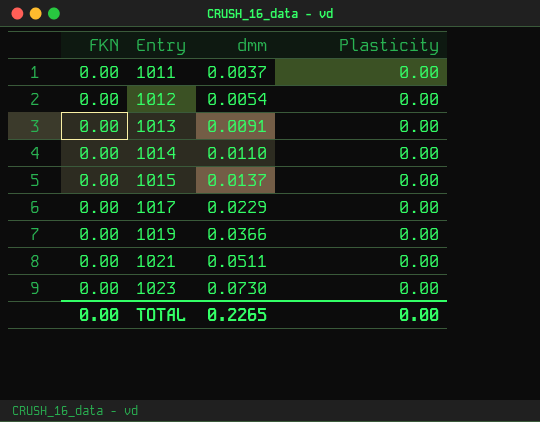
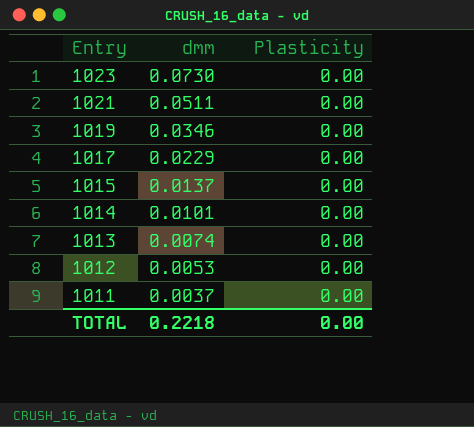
row order: Entry ascending -> Entry descending
column FKN | position: 1 -> none
1019 | dmm: 0.0366 -> 0.0346
1014 | dmm: 0.0110 -> 0.0101
1013 | dmm: 0.0091 -> 0.0074
1012 | dmm: 0.0054 -> 0.0053
TOTAL | dmm: 0.2265 -> 0.2218

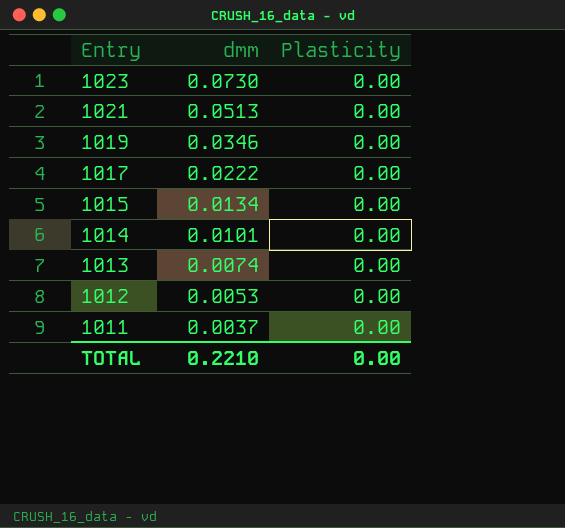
1021 | dmm: 0.0511 -> 0.0513
1017 | dmm: 0.0229 -> 0.0222
1015 | dmm: 0.0137 -> 0.0134
TOTAL | dmm: 0.2218 -> 0.2210

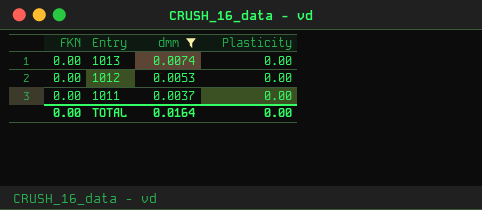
filter: none -> dmm <= 0.0074
column FKN | position: none -> 1
TOTAL | dmm: 0.2210 -> 0.0164

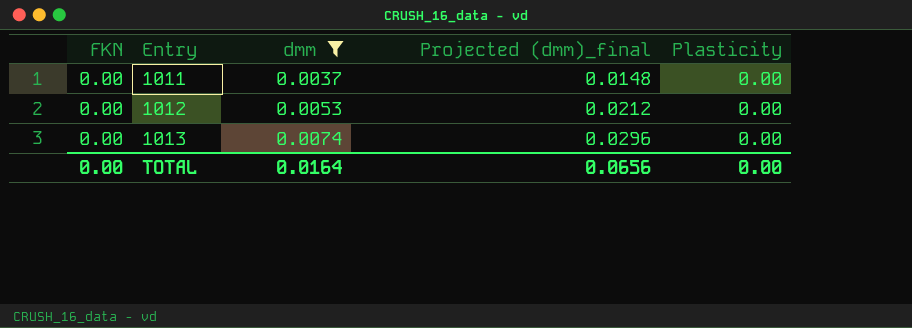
row order: Entry descending -> Entry ascending
column Projected (dmm)_final | formula: none -> [dmm] * 4

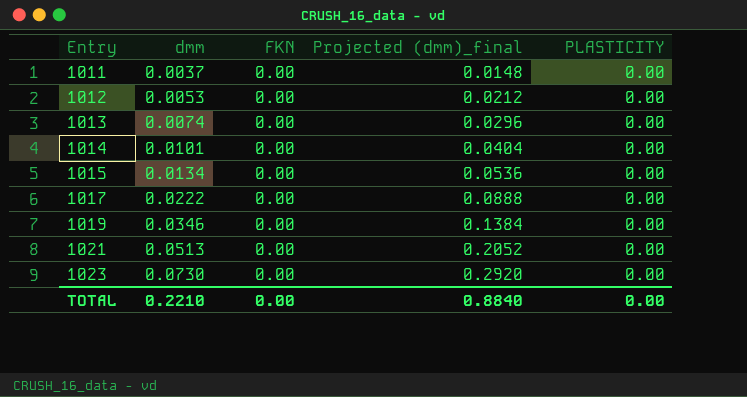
filter: dmm <= 0.0074 -> none
column FKN | position: 1 -> 3
column name: Plasticity -> PLASTICITY
TOTAL | dmm: 0.0164 -> 0.2210
TOTAL | Projected (dmm)_final: 0.0656 -> 0.8840

